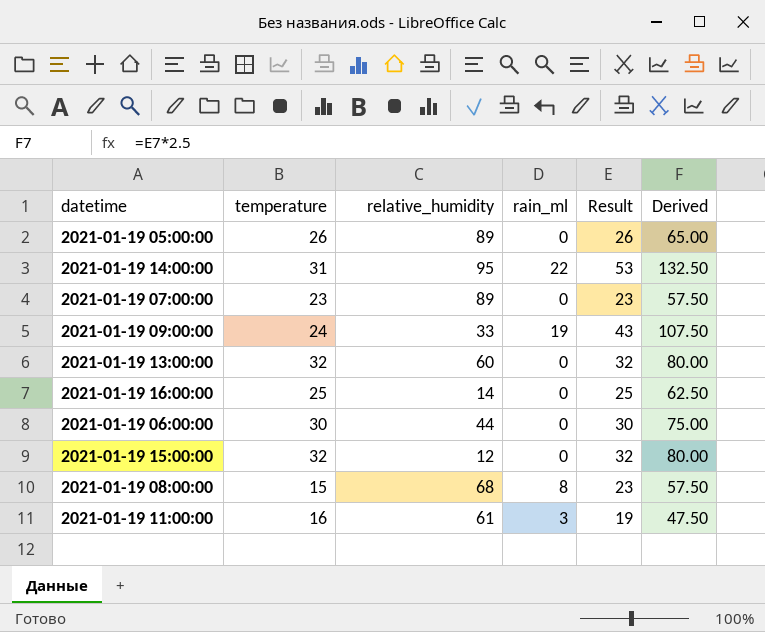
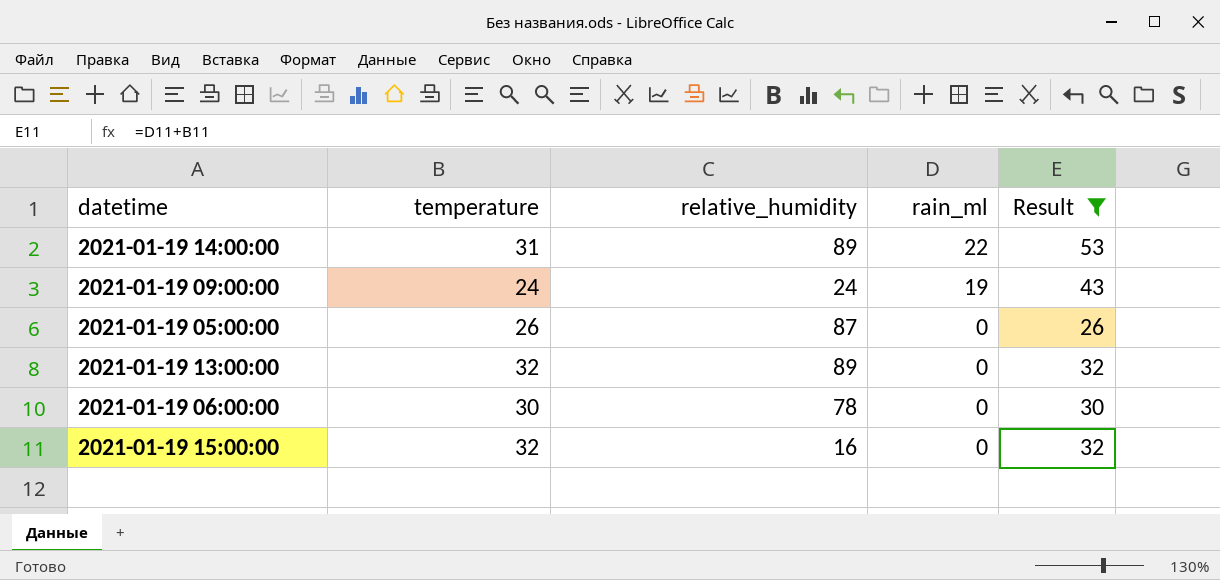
filter: none -> Result >= 26
row order: none -> rain_ml descending
column Derived | formula: [Result] * 2.5 -> none
2021-01-19 14:00:00 | relative_humidity: 95 -> 89
2021-01-19 09:00:00 | relative_humidity: 33 -> 24
2021-01-19 05:00:00 | relative_humidity: 89 -> 87
2021-01-19 13:00:00 | relative_humidity: 60 -> 89
2021-01-19 06:00:00 | relative_humidity: 44 -> 78
2021-01-19 15:00:00 | relative_humidity: 12 -> 16

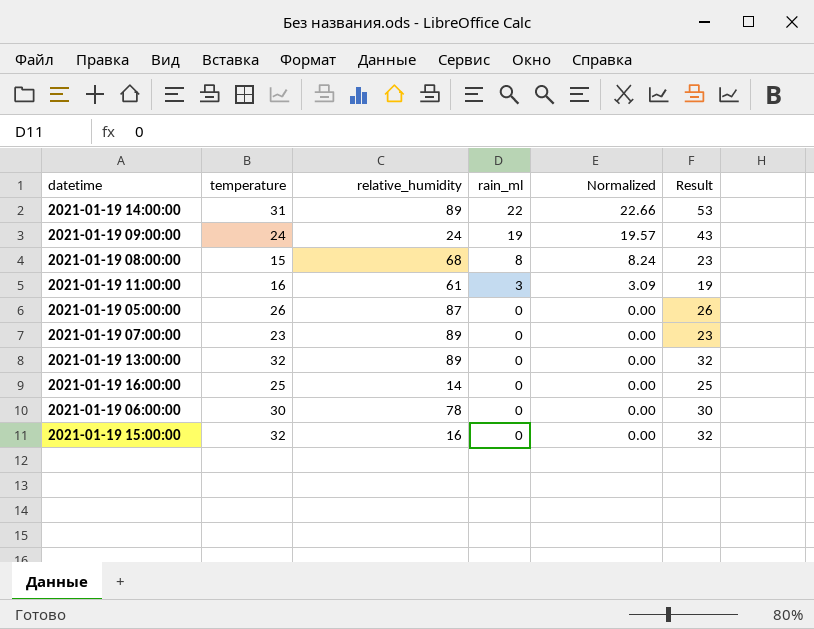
filter: Result >= 26 -> none
column Normalized | formula: none -> [rain_ml] * 1.03

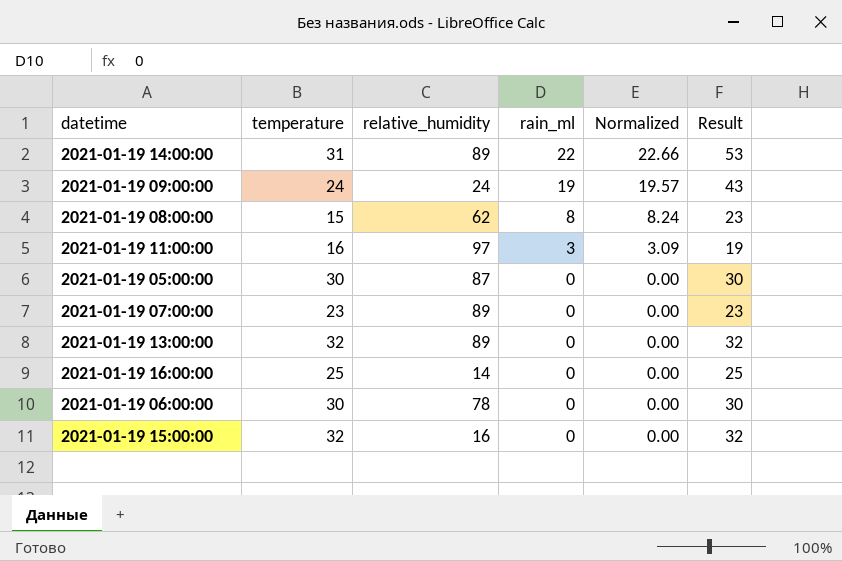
2021-01-19 08:00:00 | relative_humidity: 68 -> 62
2021-01-19 11:00:00 | relative_humidity: 61 -> 97
2021-01-19 05:00:00 | temperature: 26 -> 30
2021-01-19 05:00:00 | Result: 26 -> 30

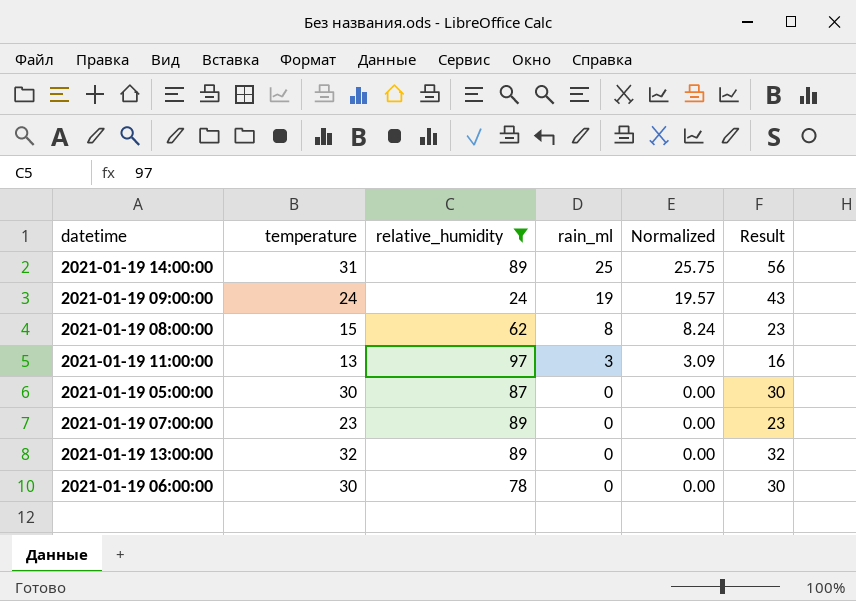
filter: none -> relative_humidity >= 24
2021-01-19 14:00:00 | rain_ml: 22 -> 25
2021-01-19 14:00:00 | Normalized: 22.66 -> 25.75
2021-01-19 14:00:00 | Result: 53 -> 56
2021-01-19 11:00:00 | temperature: 16 -> 13
2021-01-19 11:00:00 | Result: 19 -> 16

